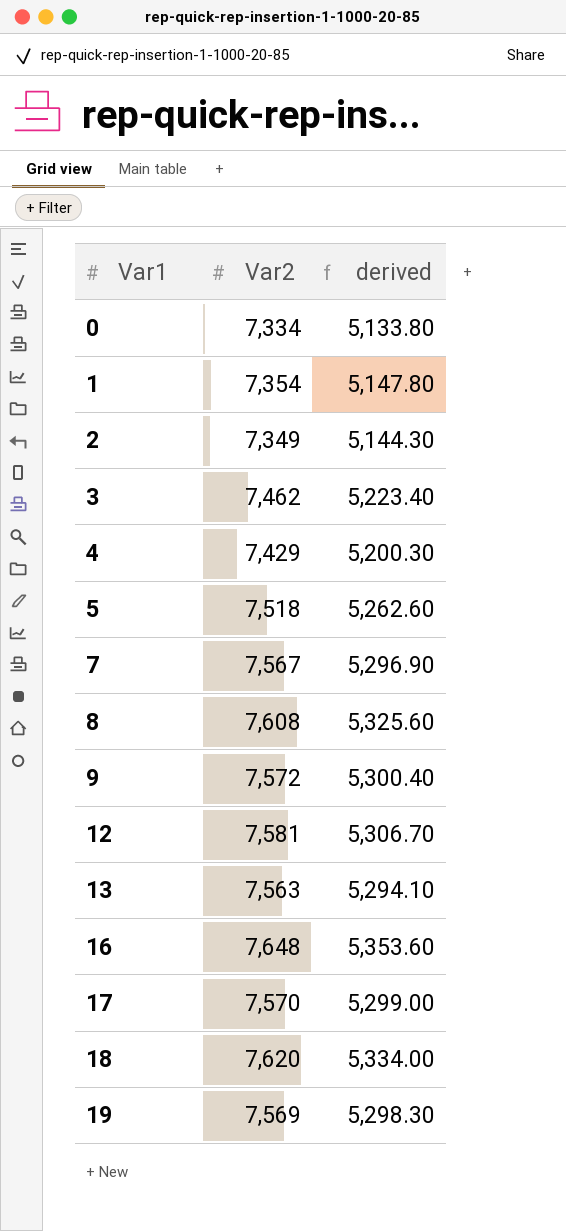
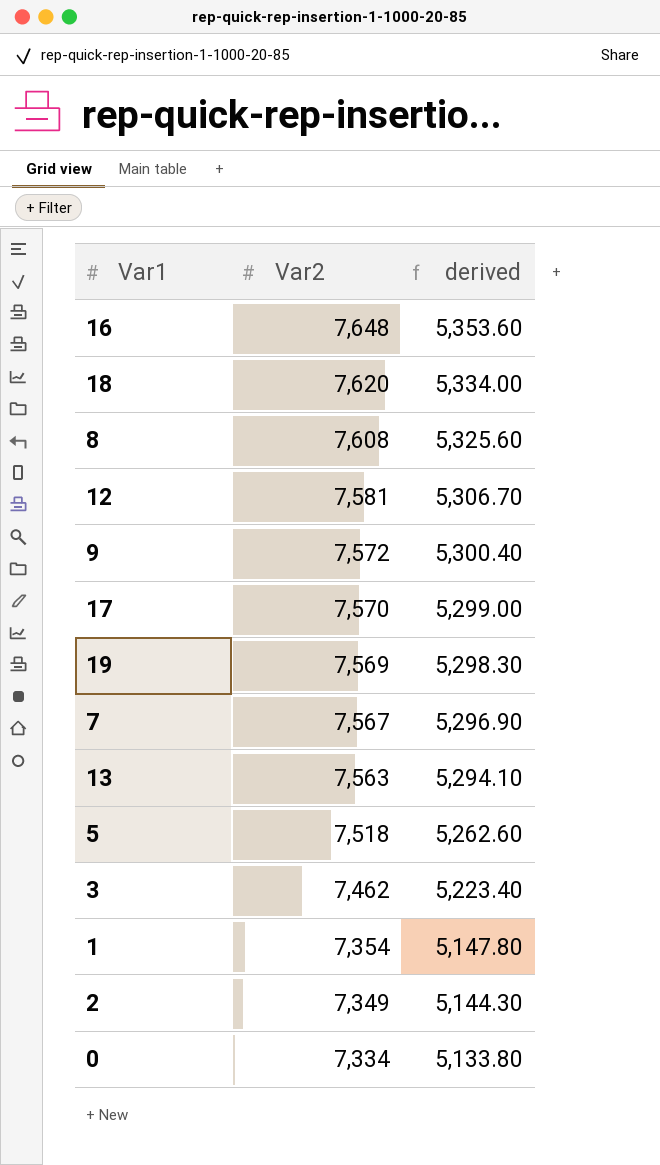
row order: Var1 ascending -> Var2 descending
row 4: 7,429 | 5,200.30 -> none

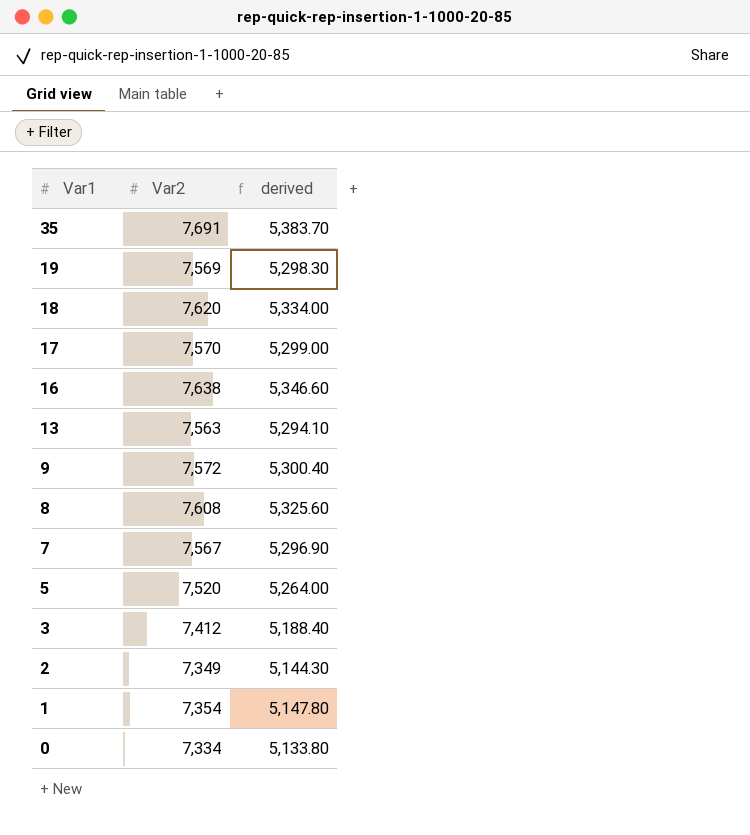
row order: Var2 descending -> Var1 descending
row 12: 7,581 | 5,306.70 -> none
row 35: none -> 7,691 | 5,383.70
16 | Var2: 7,648 -> 7,638
16 | derived: 5,353.60 -> 5,346.60
5 | Var2: 7,518 -> 7,520
5 | derived: 5,262.60 -> 5,264.00
3 | Var2: 7,462 -> 7,412
3 | derived: 5,223.40 -> 5,188.40

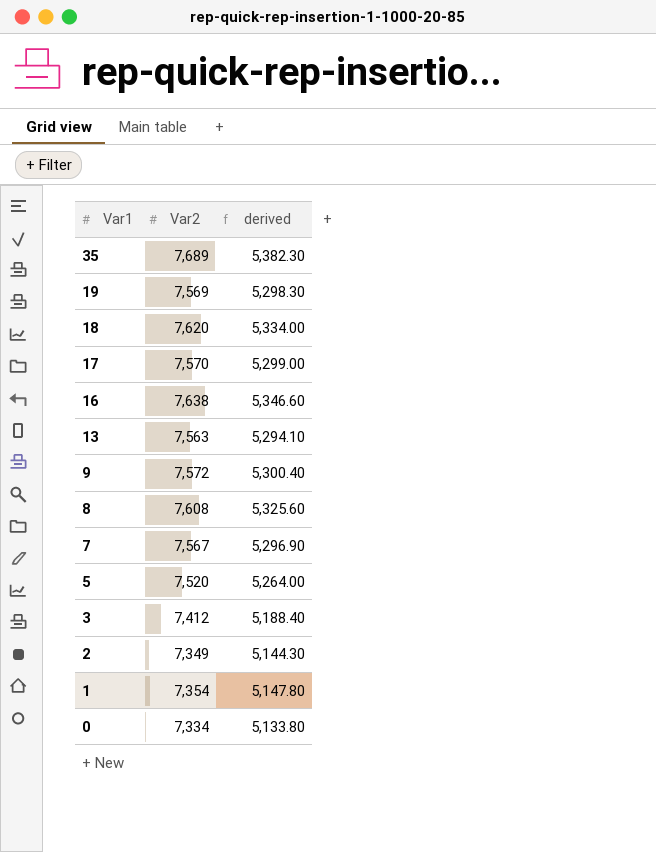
35 | Var2: 7,691 -> 7,689
35 | derived: 5,383.70 -> 5,382.30

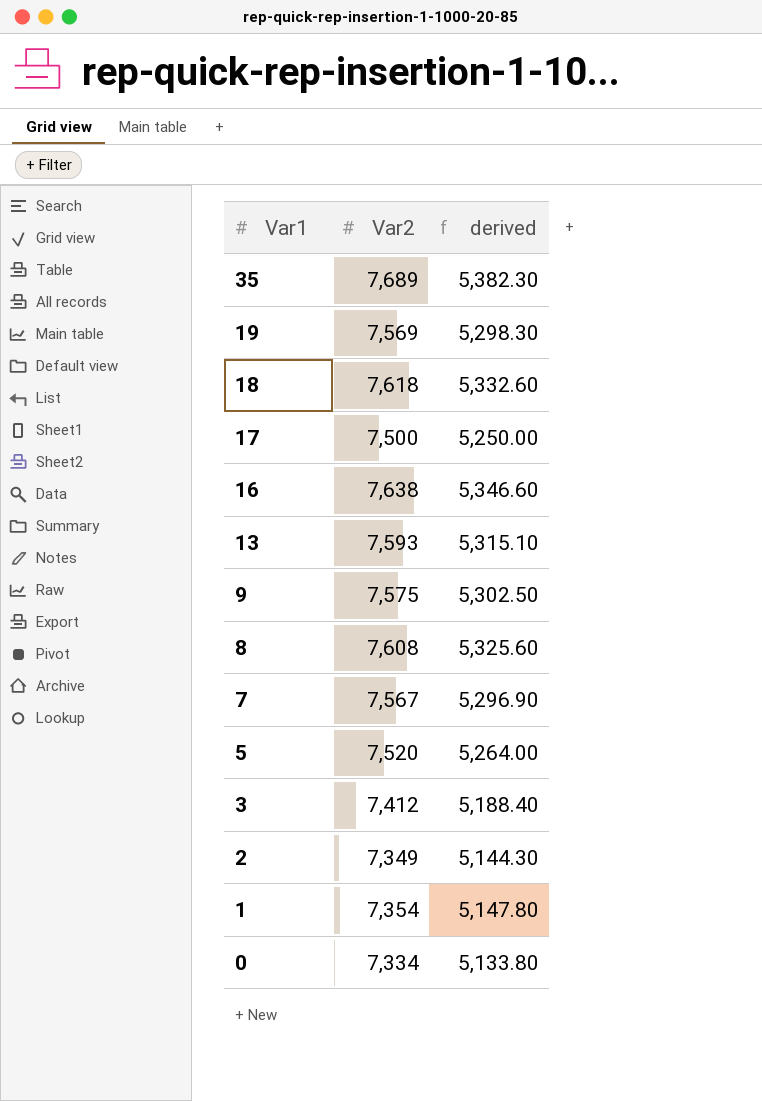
18 | Var2: 7,620 -> 7,618
18 | derived: 5,334.00 -> 5,332.60
17 | Var2: 7,570 -> 7,500
17 | derived: 5,299.00 -> 5,250.00
13 | Var2: 7,563 -> 7,593
13 | derived: 5,294.10 -> 5,315.10
9 | Var2: 7,572 -> 7,575
9 | derived: 5,300.40 -> 5,302.50

